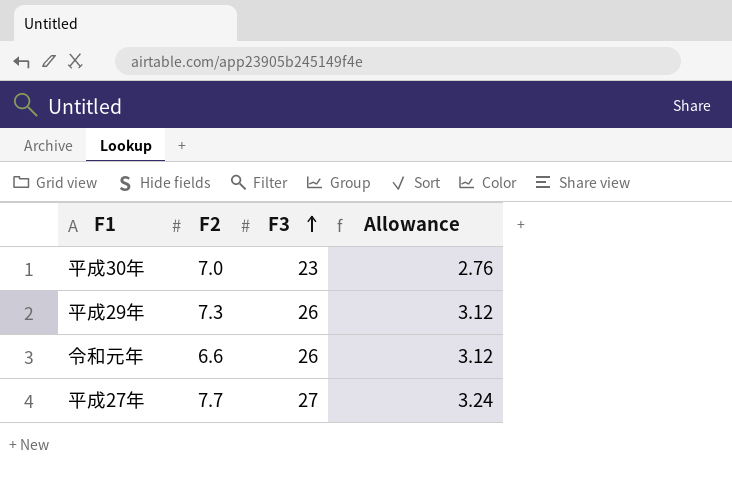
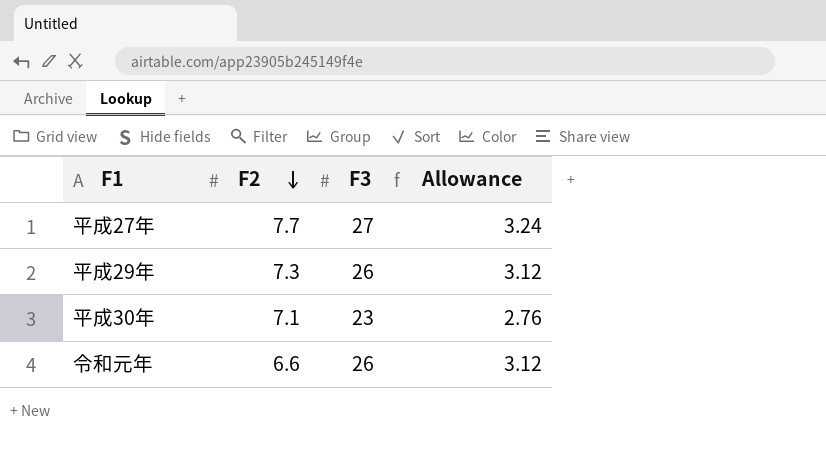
row order: F3 ascending -> F2 descending
平成30年 | F2: 7.0 -> 7.1

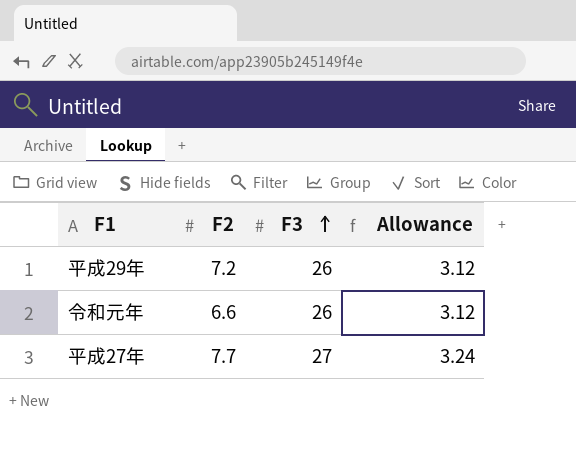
row order: F2 descending -> F3 ascending
row 平成30年: 7.1 | 23 | 2.76 -> none
平成29年 | F2: 7.3 -> 7.2

